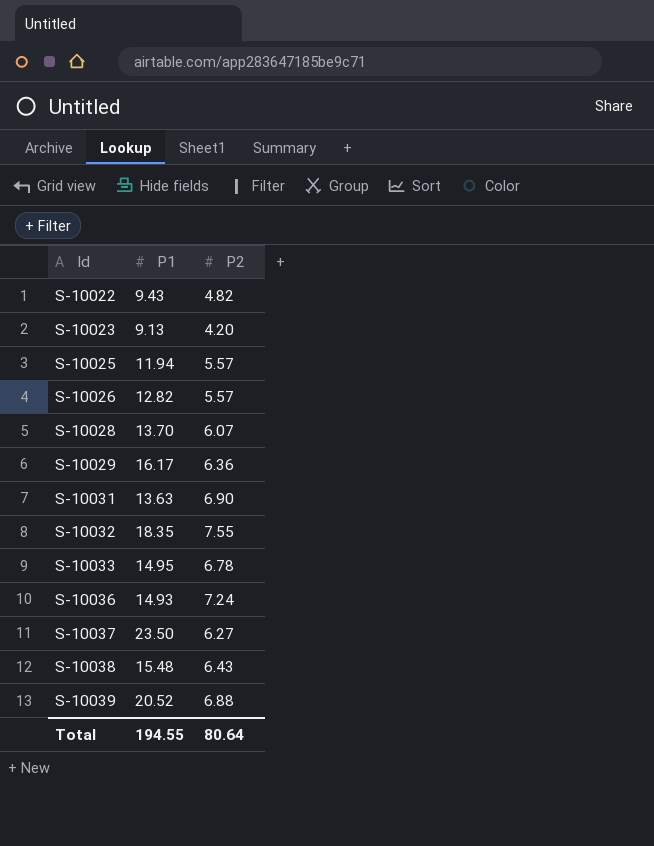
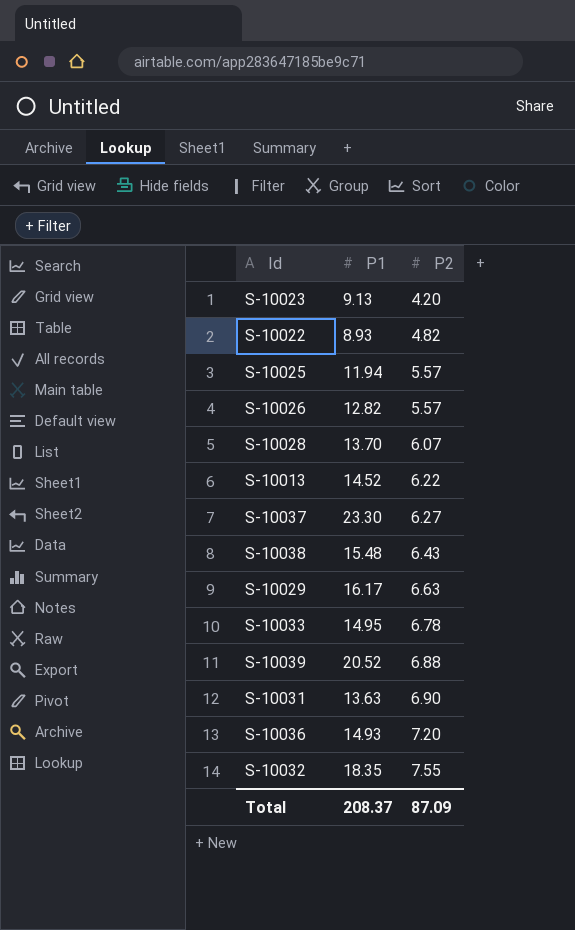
row order: Id ascending -> P2 ascending
S-10022 | P1: 9.43 -> 8.93
row S-10013: none -> 14.52 | 6.22
S-10037 | P1: 23.50 -> 23.30
S-10029 | P2: 6.36 -> 6.63
S-10036 | P2: 7.24 -> 7.20
Total | P1: 194.55 -> 208.37
Total | P2: 80.64 -> 87.09

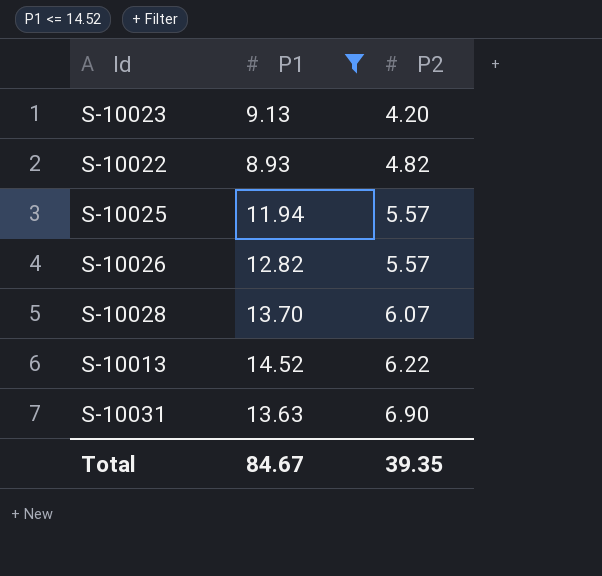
filter: none -> P1 <= 14.52
Total | P1: 208.37 -> 84.67
Total | P2: 87.09 -> 39.35

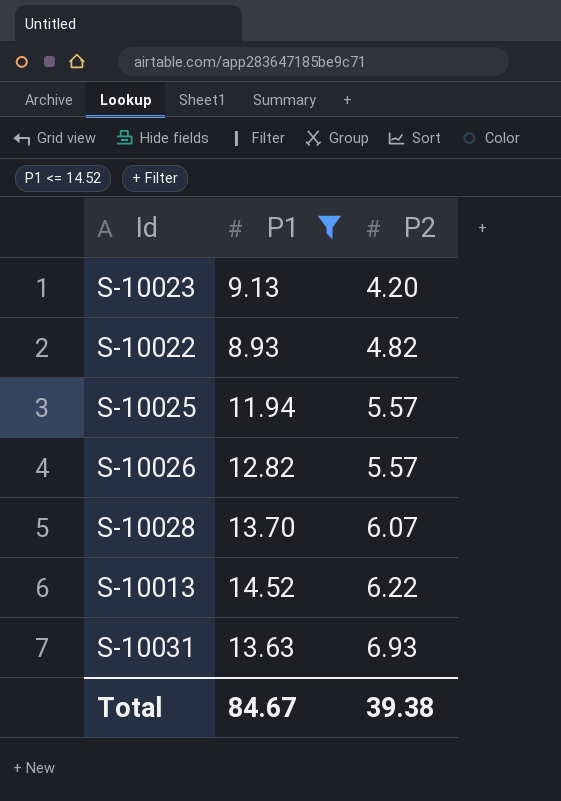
S-10031 | P2: 6.90 -> 6.93
Total | P2: 39.35 -> 39.38

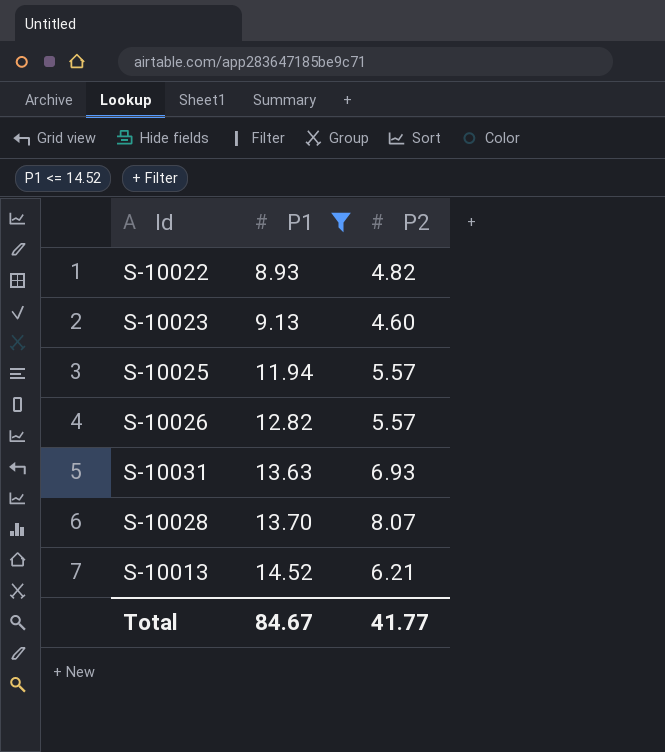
row order: P2 ascending -> P1 ascending
S-10023 | P2: 4.20 -> 4.60
S-10028 | P2: 6.07 -> 8.07
S-10013 | P2: 6.22 -> 6.21
Total | P2: 39.38 -> 41.77

